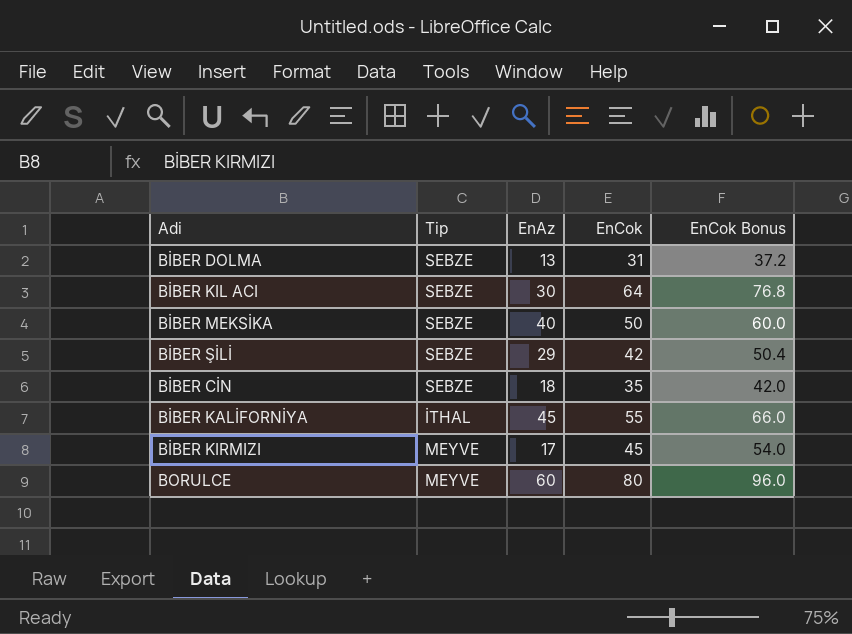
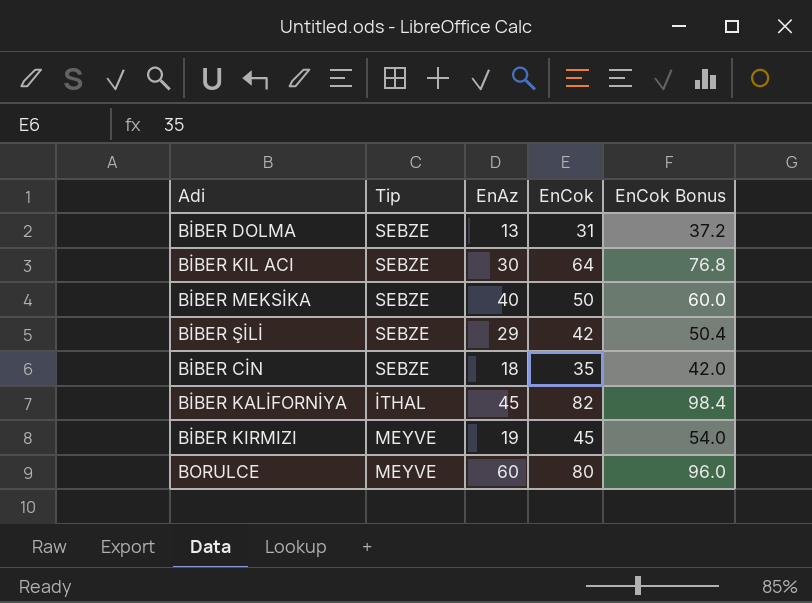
BİBER KALİFORNİYA | EnCok: 55 -> 82
BİBER KALİFORNİYA | EnCok Bonus: 66.0 -> 98.4
BİBER KIRMIZI | EnAz: 17 -> 19

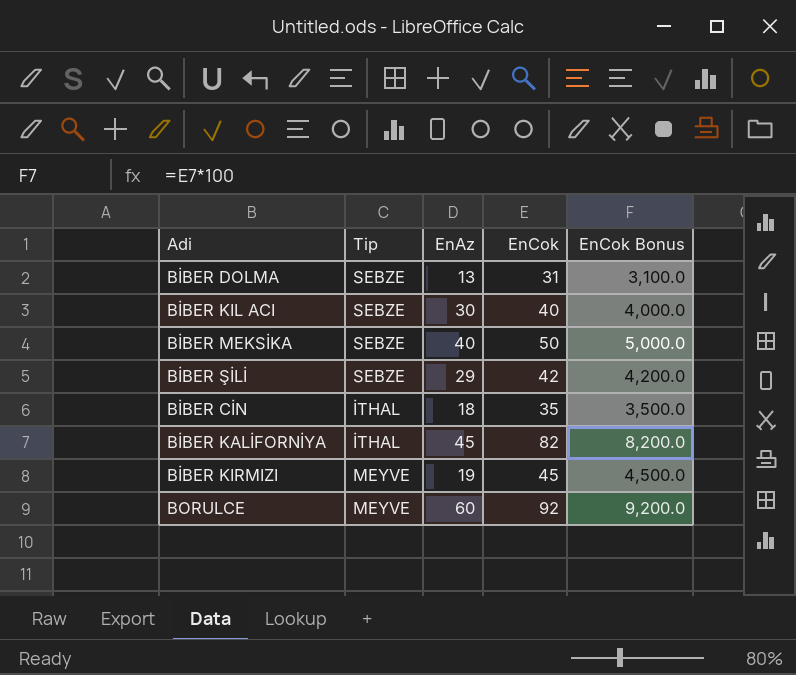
column EnCok Bonus | formula: [EnCok] * 1.2 -> [EnCok] * 100
BİBER KIL ACI | EnCok: 64 -> 40
BİBER CİN | Tip: SEBZE -> İTHAL
BORULCE | EnCok: 80 -> 92

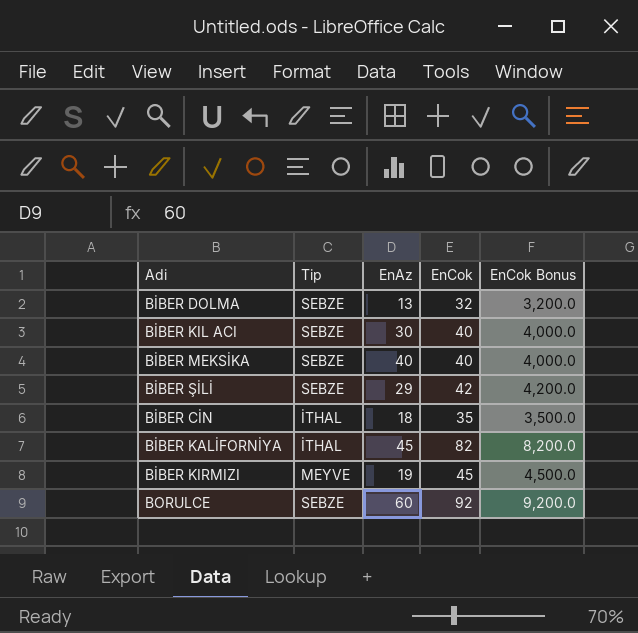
BİBER DOLMA | EnCok: 31 -> 32
BİBER DOLMA | EnCok Bonus: 3,100.0 -> 3,200.0
BİBER MEKSİKA | EnCok: 50 -> 40
BİBER MEKSİKA | EnCok Bonus: 5,000.0 -> 4,000.0
BORULCE | Tip: MEYVE -> SEBZE

